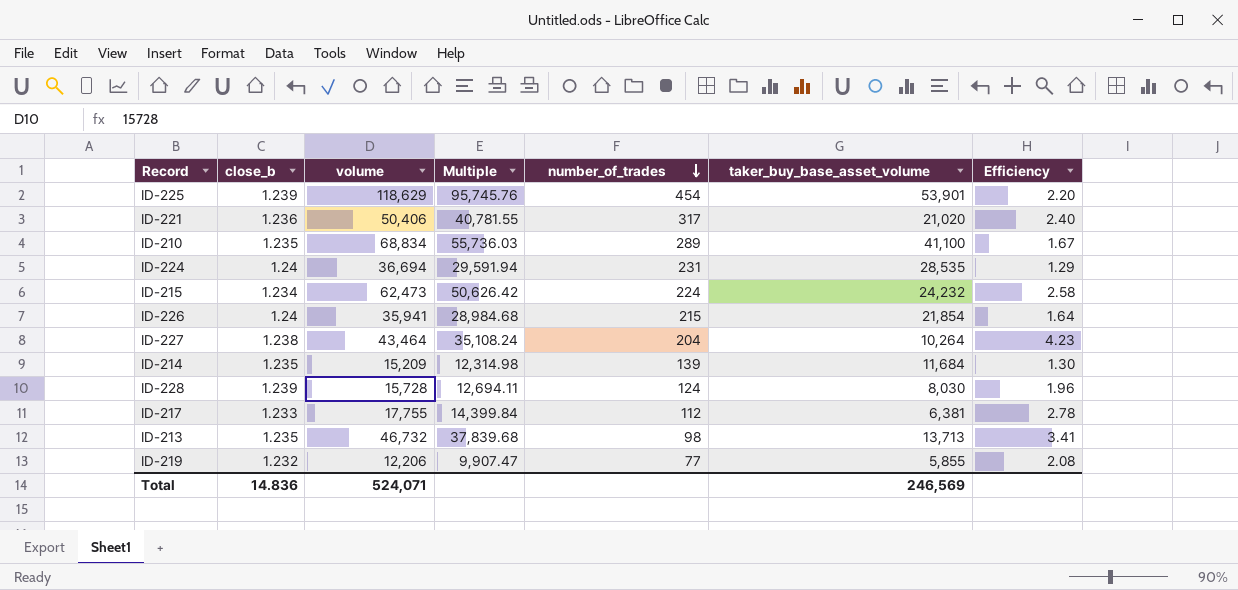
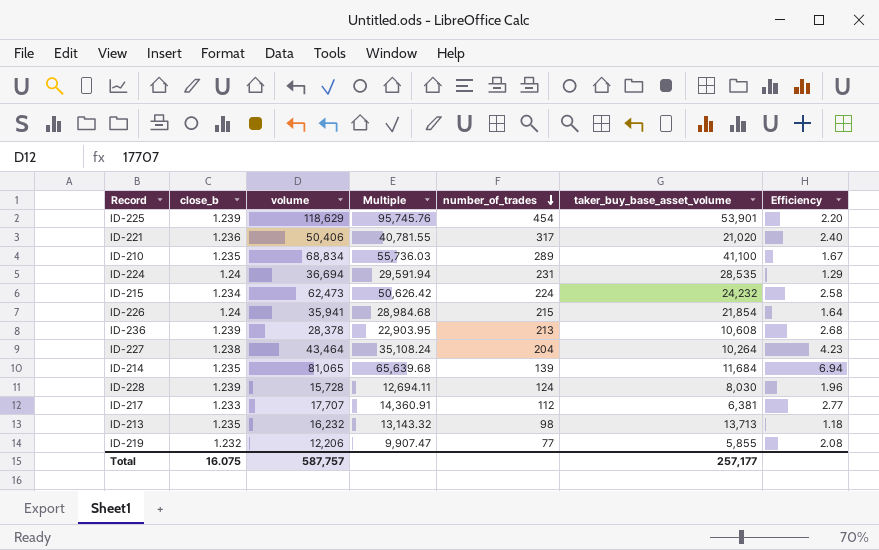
row ID-236: none -> 1.239 | 28,378 | 22,903.95 | 213 | 10,608 | 2.68
ID-214 | volume: 15,209 -> 81,065
ID-214 | Multiple: 12,314.98 -> 65,639.68
ID-214 | Efficiency: 1.30 -> 6.94
ID-217 | volume: 17,755 -> 17,707
ID-217 | Multiple: 14,399.84 -> 14,360.91
ID-217 | Efficiency: 2.78 -> 2.77
ID-213 | volume: 46,732 -> 16,232
ID-213 | Multiple: 37,839.68 -> 13,143.32
ID-213 | Efficiency: 3.41 -> 1.18
Total | close_b: 14.836 -> 16.075
Total | volume: 524,071 -> 587,757
Total | taker_buy_base_asset_volume: 246,569 -> 257,177

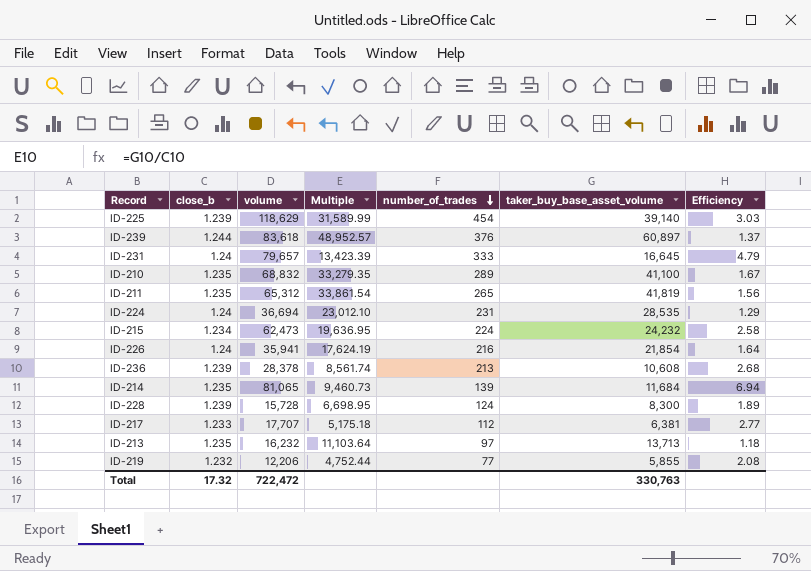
column Multiple | formula: [volume] / [close_b] -> [taker_buy_base_asset_volume] / [close_b]
row ID-221: 1.236 | 50,406 | 40,781.55 | 317 | 21,020 | 2.40 -> none
row ID-227: 1.238 | 43,464 | 35,108.24 | 204 | 10,264 | 4.23 -> none
ID-225 | taker_buy_base_asset_volume: 53,901 -> 39,140
ID-225 | Efficiency: 2.20 -> 3.03
row ID-239: none -> 1.244 | 83,618 | 48,952.57 | 376 | 60,897 | 1.37
row ID-231: none -> 1.24 | 79,657 | 13,423.39 | 333 | 16,645 | 4.79
ID-210 | volume: 68,834 -> 68,832
row ID-211: none -> 1.235 | 65,312 | 33,861.54 | 265 | 41,819 | 1.56
ID-226 | number_of_trades: 215 -> 216
ID-228 | taker_buy_base_asset_volume: 8,030 -> 8,300
ID-228 | Efficiency: 1.96 -> 1.89
ID-213 | number_of_trades: 98 -> 97
Total | close_b: 16.075 -> 17.32
Total | volume: 587,757 -> 722,472
Total | taker_buy_base_asset_volume: 257,177 -> 330,763

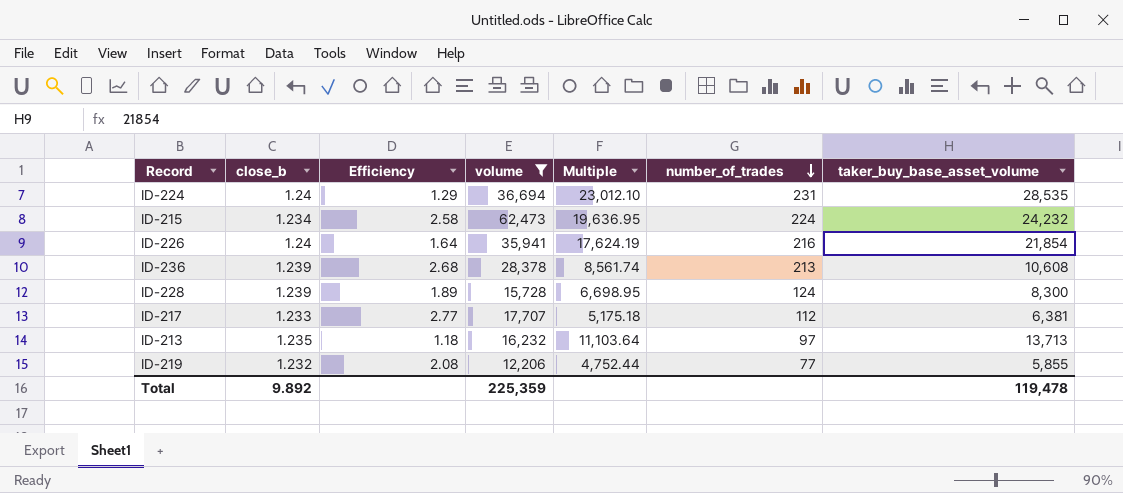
filter: none -> volume <= 62,473
column Efficiency | position: 7 -> 3
Total | close_b: 17.32 -> 9.892
Total | volume: 722,472 -> 225,359
Total | taker_buy_base_asset_volume: 330,763 -> 119,478

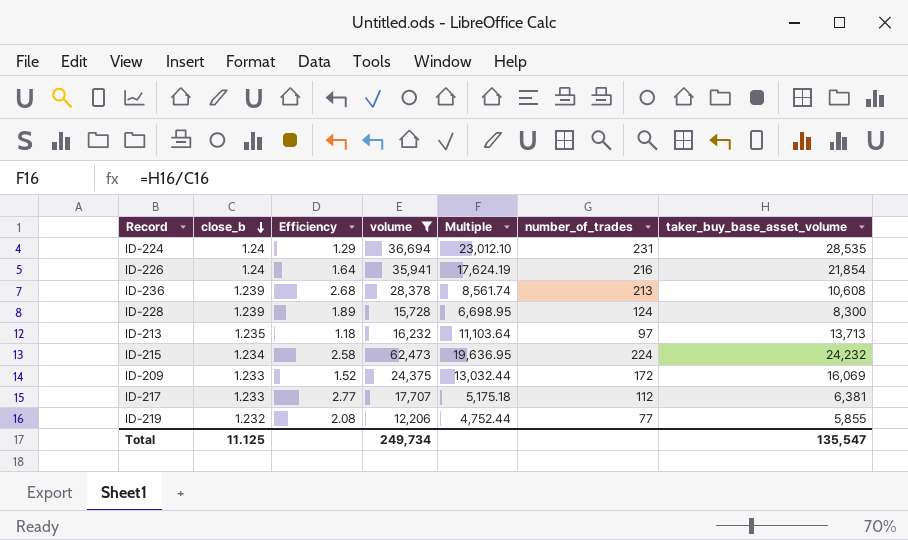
row order: number_of_trades descending -> close_b descending
row ID-209: none -> 1.233 | 1.52 | 24,375 | 13,032.44 | 172 | 16,069
Total | close_b: 9.892 -> 11.125
Total | volume: 225,359 -> 249,734
Total | taker_buy_base_asset_volume: 119,478 -> 135,547

